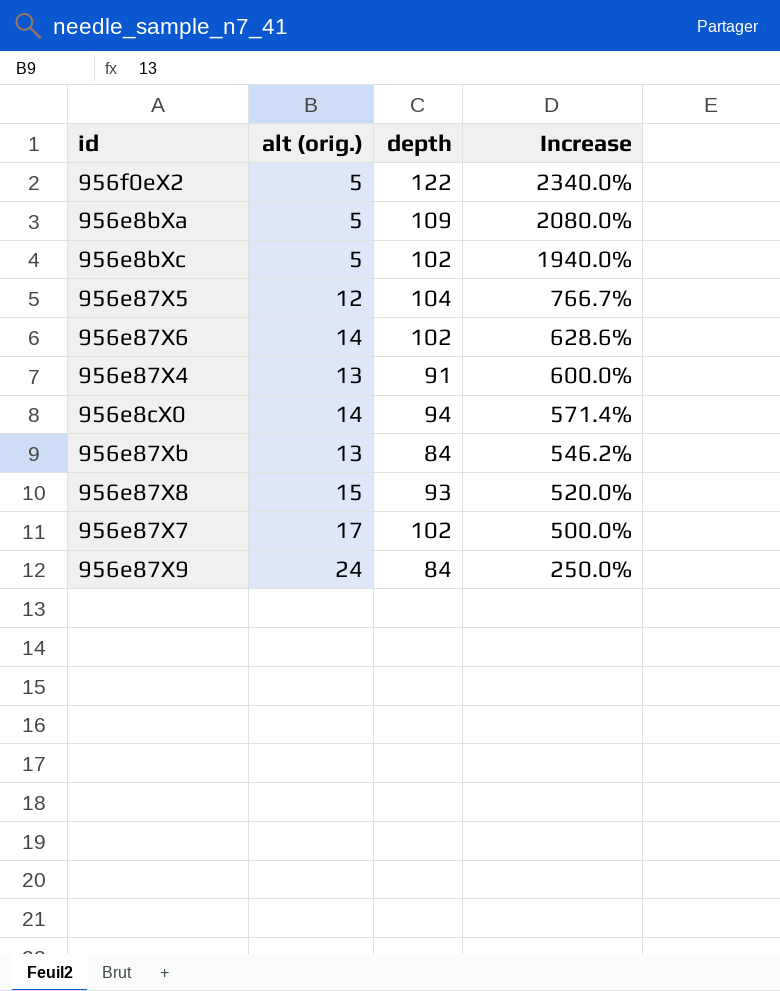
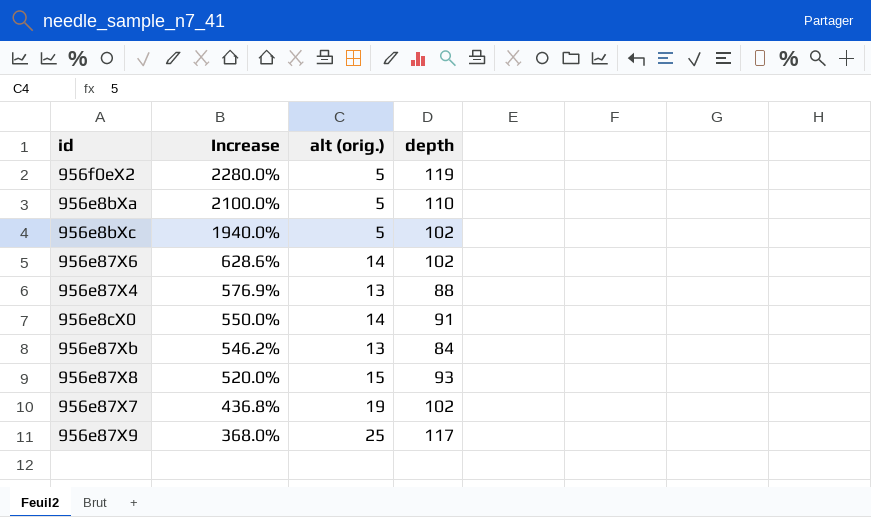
column Increase | position: 4 -> 2
row 956e87X5: 12 | 104 | 766.7% -> none
956f0eX2 | Increase: 2340.0% -> 2280.0%
956f0eX2 | depth: 122 -> 119
956e8bXa | Increase: 2080.0% -> 2100.0%
956e8bXa | depth: 109 -> 110
956e87X4 | Increase: 600.0% -> 576.9%
956e87X4 | depth: 91 -> 88
956e8cX0 | Increase: 571.4% -> 550.0%
956e8cX0 | depth: 94 -> 91
956e87X7 | Increase: 500.0% -> 436.8%
956e87X7 | alt (orig.): 17 -> 19
956e87X9 | Increase: 250.0% -> 368.0%
956e87X9 | alt (orig.): 24 -> 25
956e87X9 | depth: 84 -> 117

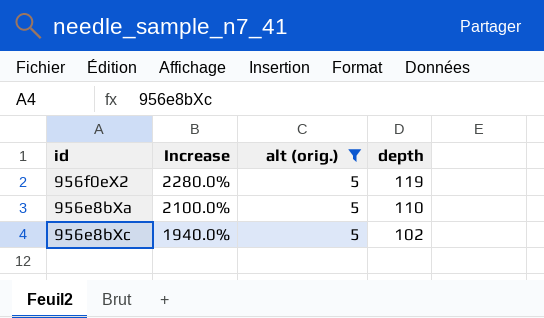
filter: none -> alt (orig.) = 5

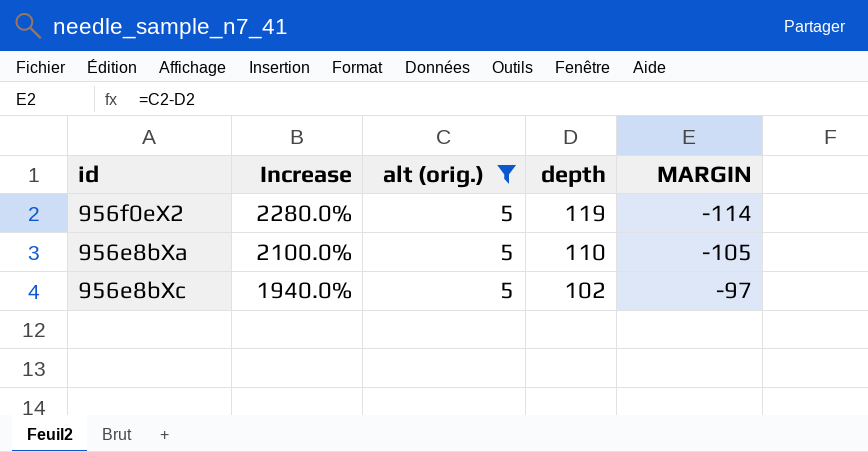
column MARGIN | formula: none -> [alt (orig.)] - [depth]

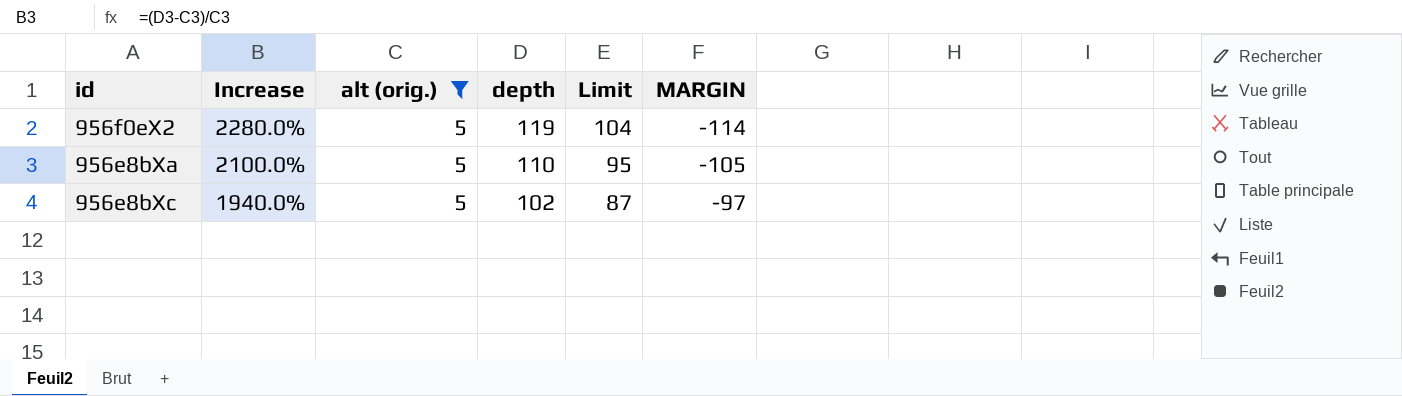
column Limit | formula: none -> [depth] - 15

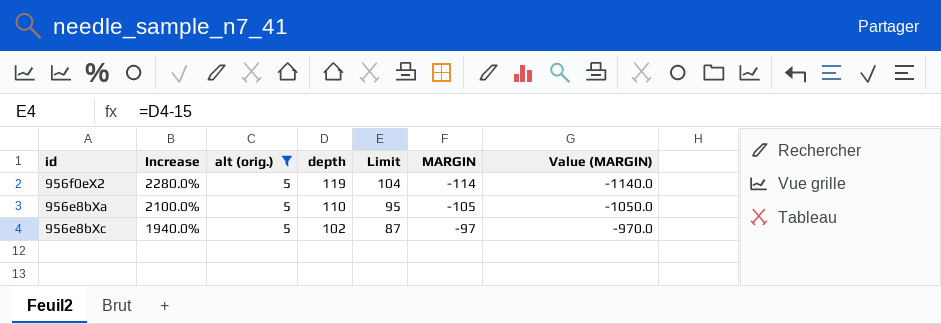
column Value (MARGIN) | formula: none -> [MARGIN] * 10

